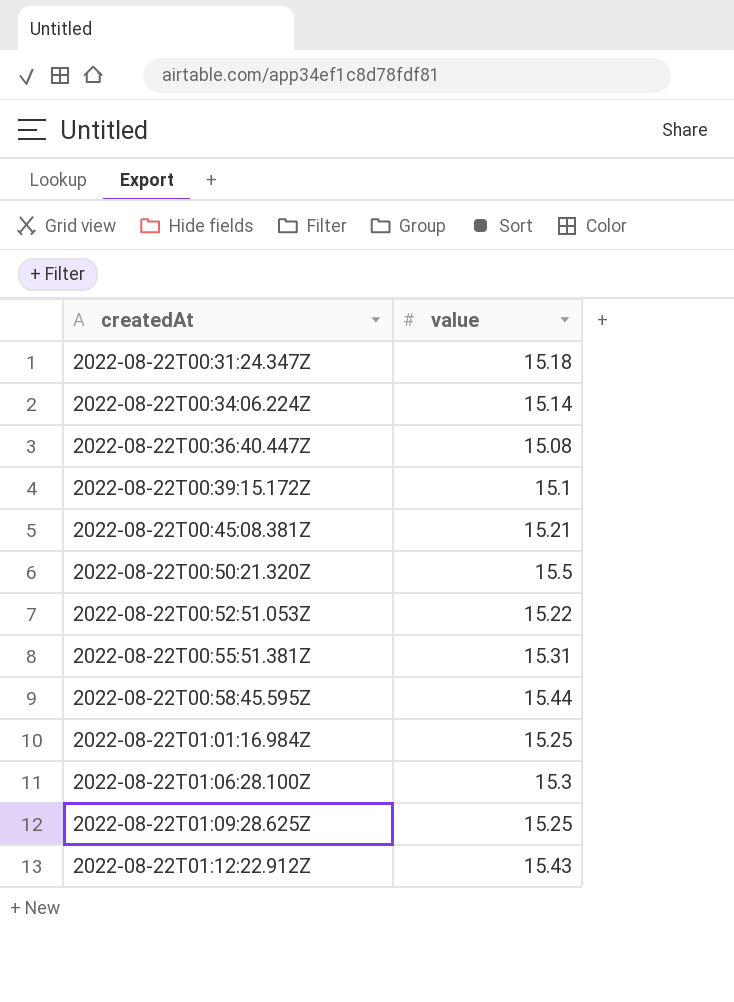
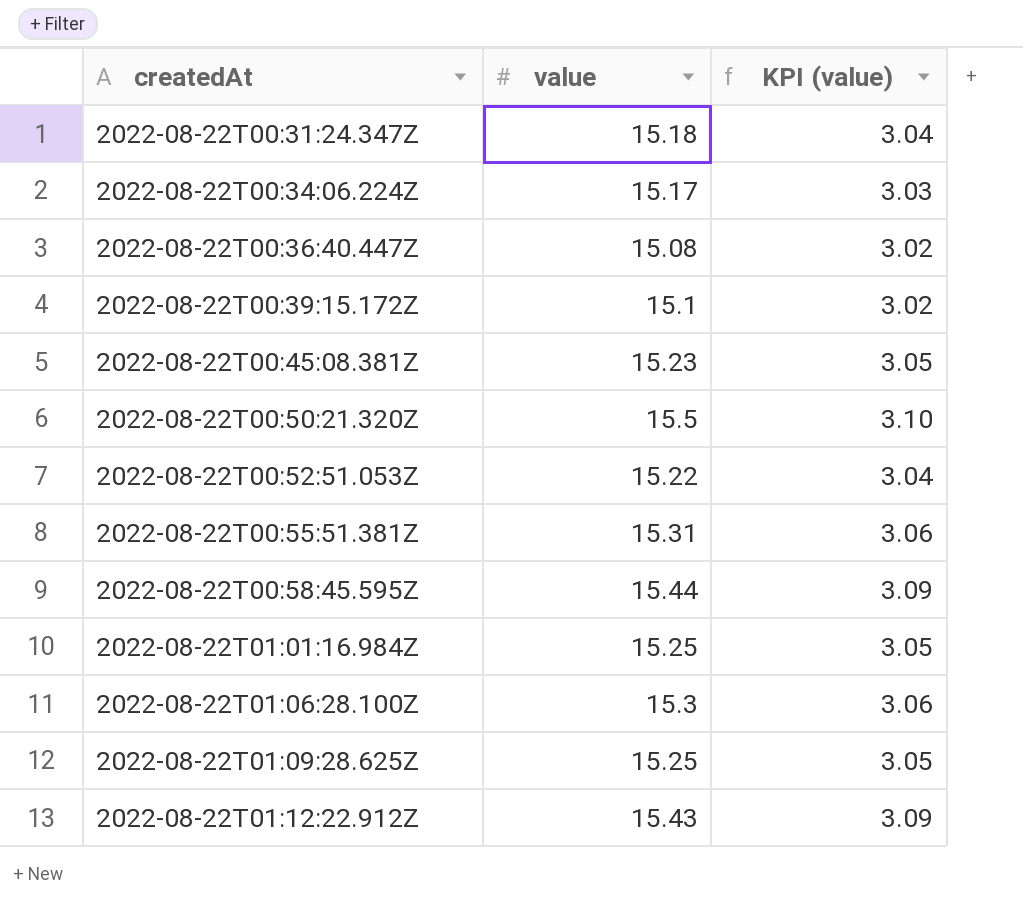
column KPI (value) | formula: none -> [value] * 0.2
2022-08-22T00:34:06.224Z | value: 15.14 -> 15.17
2022-08-22T00:45:08.381Z | value: 15.21 -> 15.23

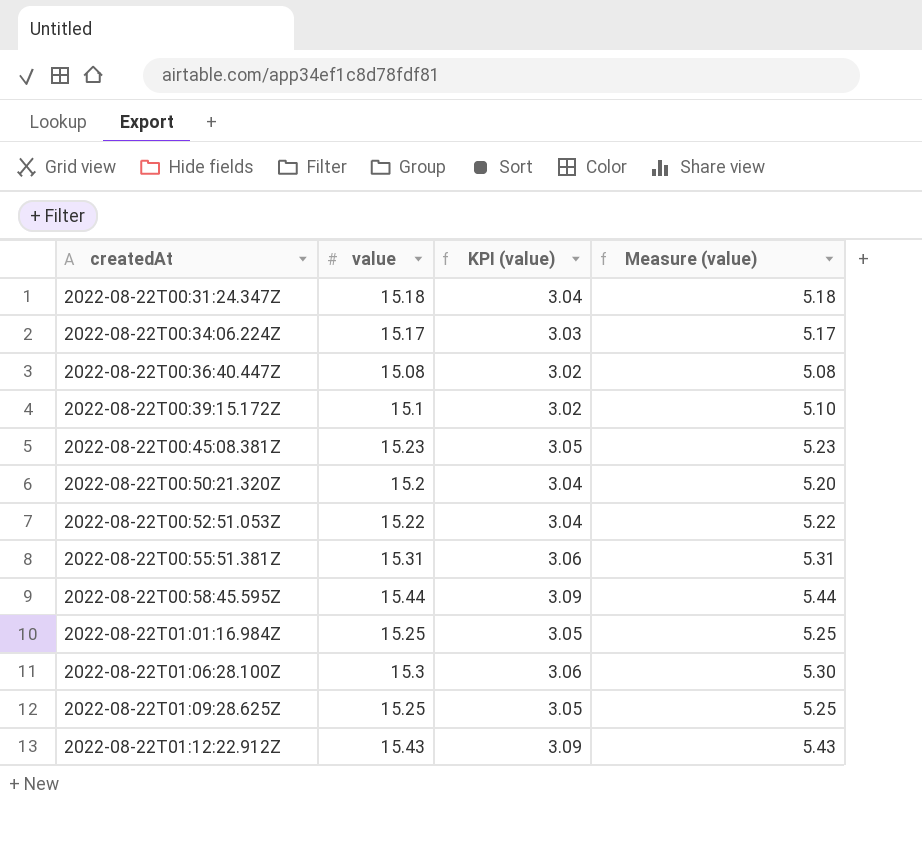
column Measure (value) | formula: none -> [value] - 10
2022-08-22T00:50:21.320Z | value: 15.5 -> 15.2
2022-08-22T00:50:21.320Z | KPI (value): 3.10 -> 3.04

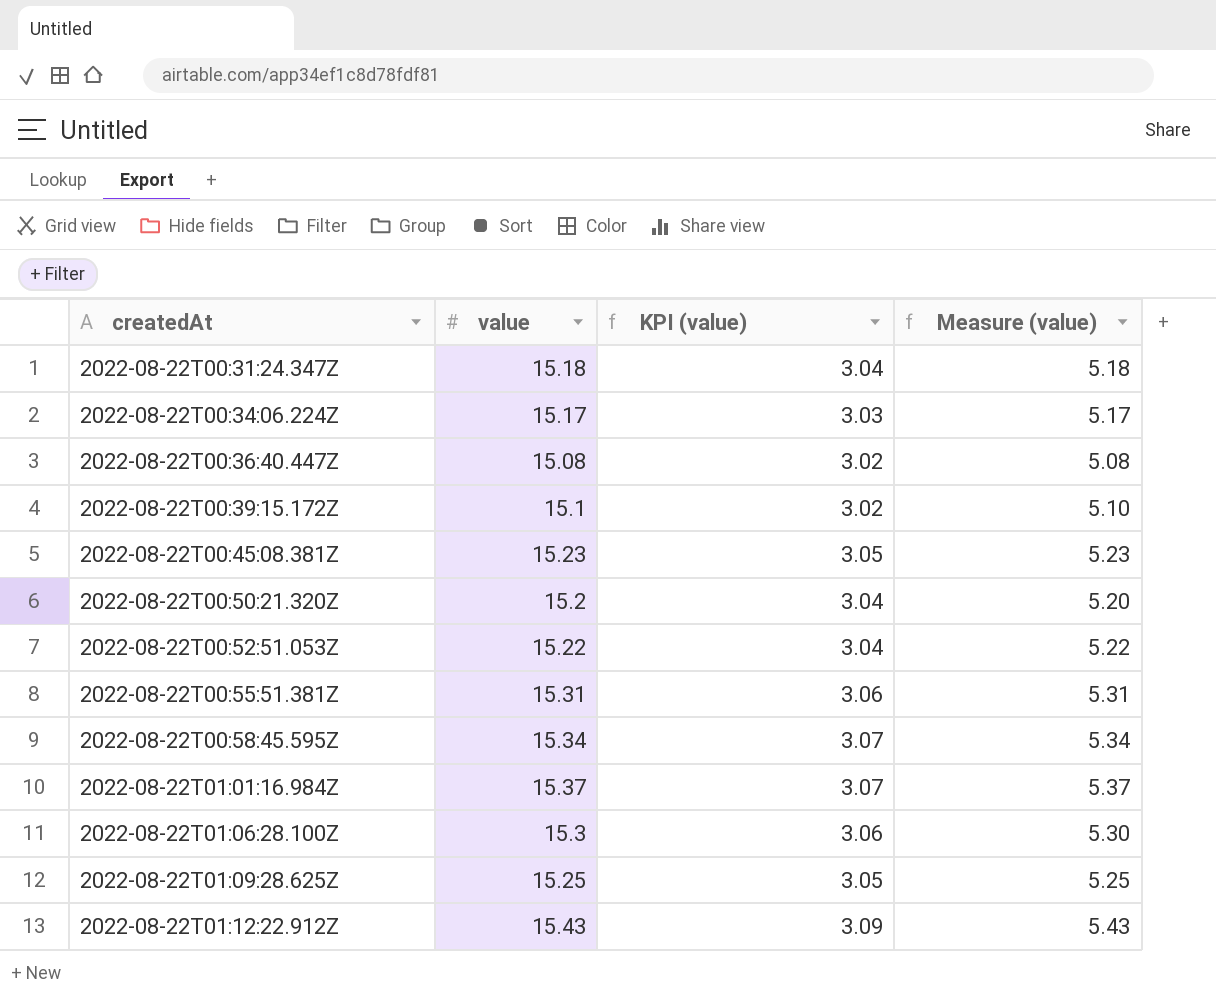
2022-08-22T00:58:45.595Z | value: 15.44 -> 15.34
2022-08-22T00:58:45.595Z | KPI (value): 3.09 -> 3.07
2022-08-22T00:58:45.595Z | Measure (value): 5.44 -> 5.34
2022-08-22T01:01:16.984Z | value: 15.25 -> 15.37
2022-08-22T01:01:16.984Z | KPI (value): 3.05 -> 3.07
2022-08-22T01:01:16.984Z | Measure (value): 5.25 -> 5.37

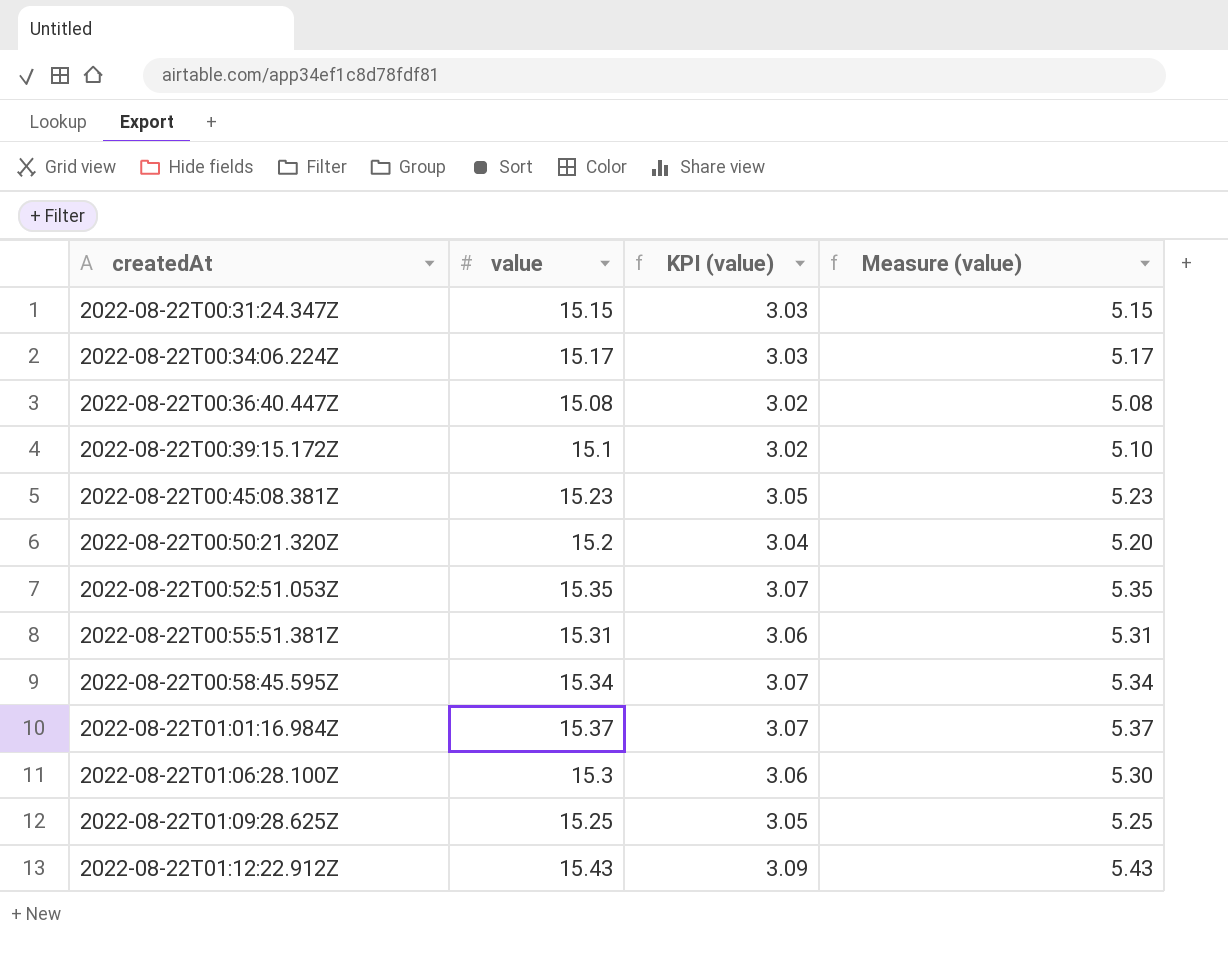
2022-08-22T00:31:24.347Z | value: 15.18 -> 15.15
2022-08-22T00:31:24.347Z | KPI (value): 3.04 -> 3.03
2022-08-22T00:31:24.347Z | Measure (value): 5.18 -> 5.15
2022-08-22T00:52:51.053Z | value: 15.22 -> 15.35
2022-08-22T00:52:51.053Z | KPI (value): 3.04 -> 3.07
2022-08-22T00:52:51.053Z | Measure (value): 5.22 -> 5.35

